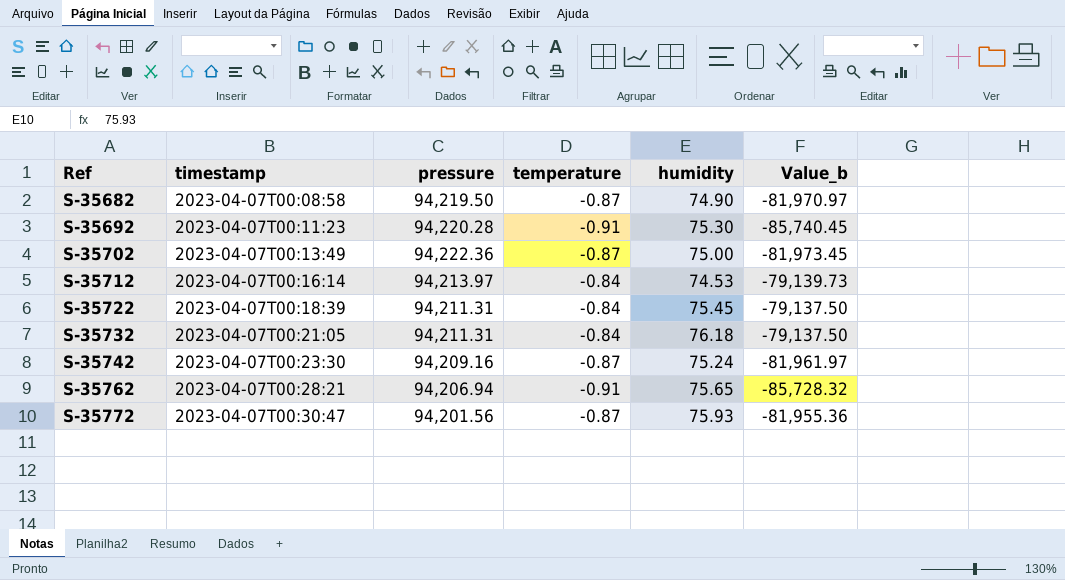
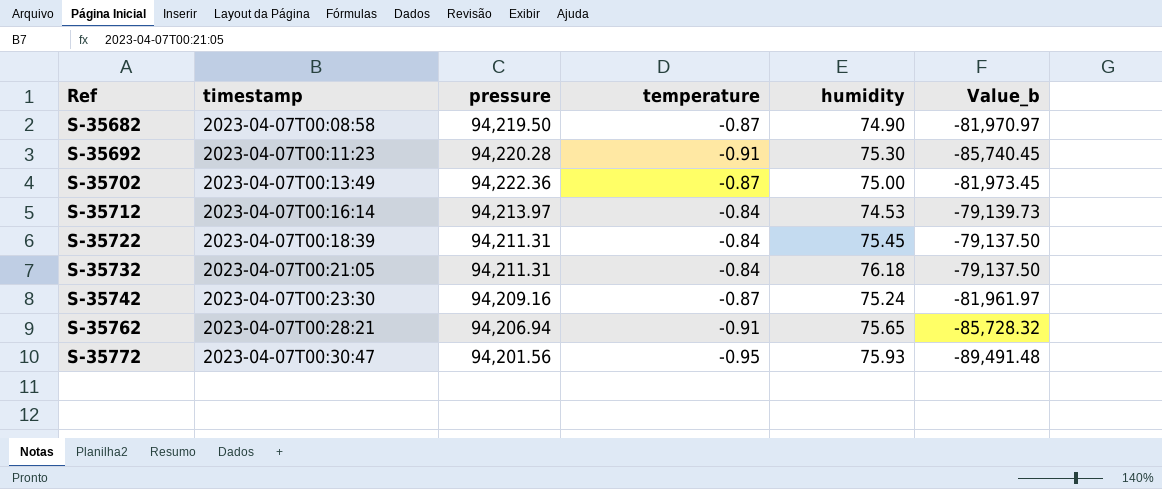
S-35772 | temperature: -0.87 -> -0.95
S-35772 | Value_b: -81,955.36 -> -89,491.48

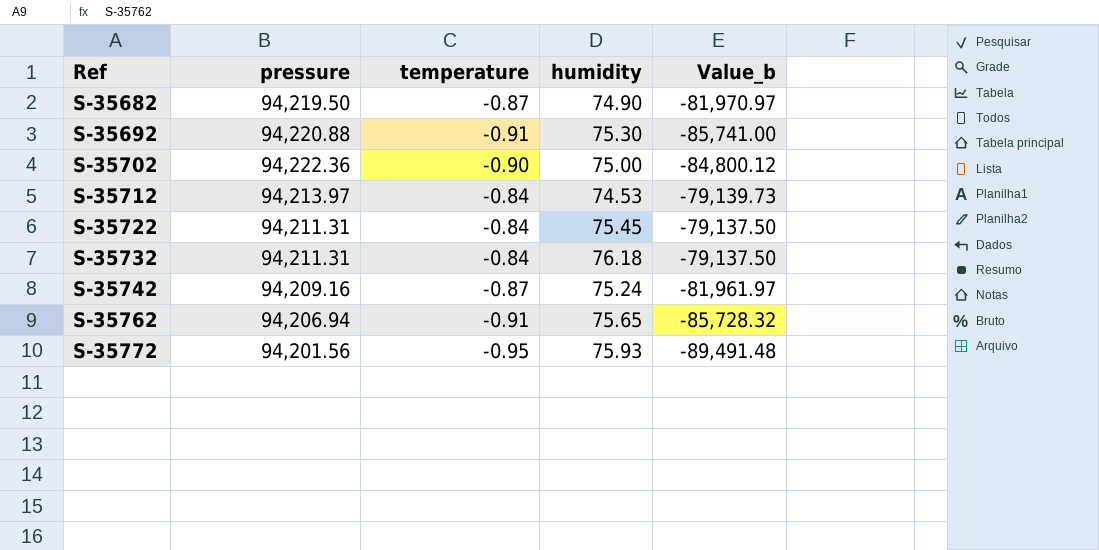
column timestamp | position: 2 -> none
S-35692 | pressure: 94,220.28 -> 94,220.88
S-35692 | Value_b: -85,740.45 -> -85,741.00
S-35702 | temperature: -0.87 -> -0.90
S-35702 | Value_b: -81,973.45 -> -84,800.12

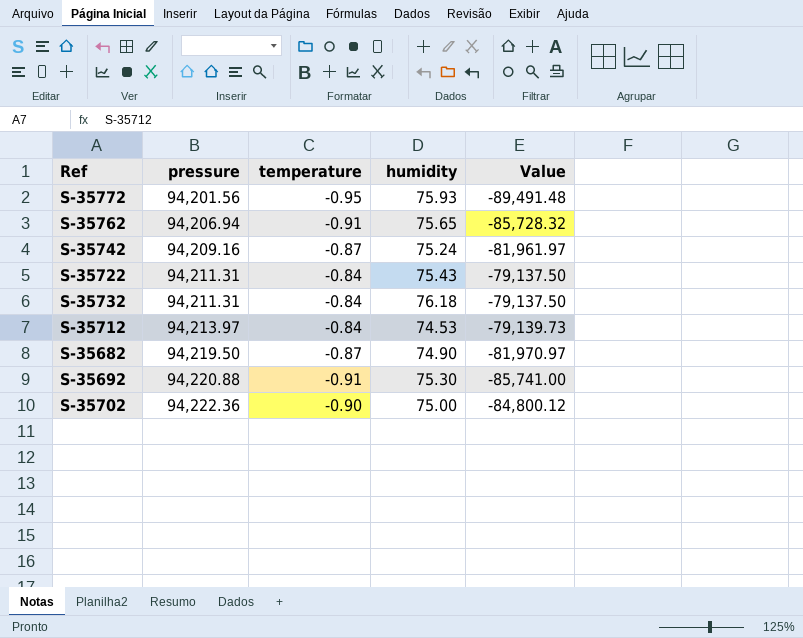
row order: Ref ascending -> pressure ascending
column name: Value_b -> Value
S-35722 | humidity: 75.45 -> 75.43

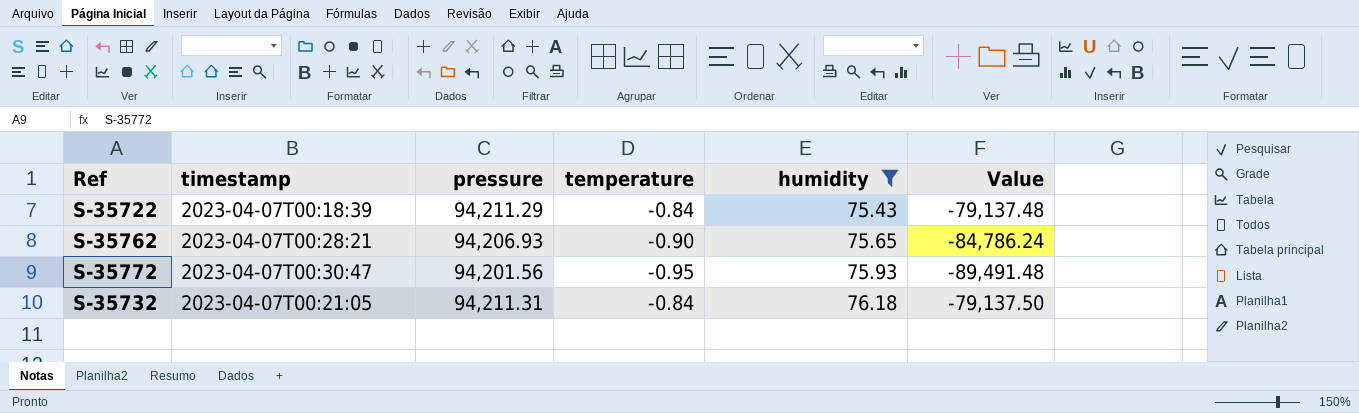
filter: none -> humidity >= 75.43
row order: pressure ascending -> humidity ascending
column timestamp | position: none -> 2
S-35722 | pressure: 94,211.31 -> 94,211.29
S-35722 | Value: -79,137.50 -> -79,137.48
S-35762 | pressure: 94,206.94 -> 94,206.93
S-35762 | temperature: -0.91 -> -0.90
S-35762 | Value: -85,728.32 -> -84,786.24

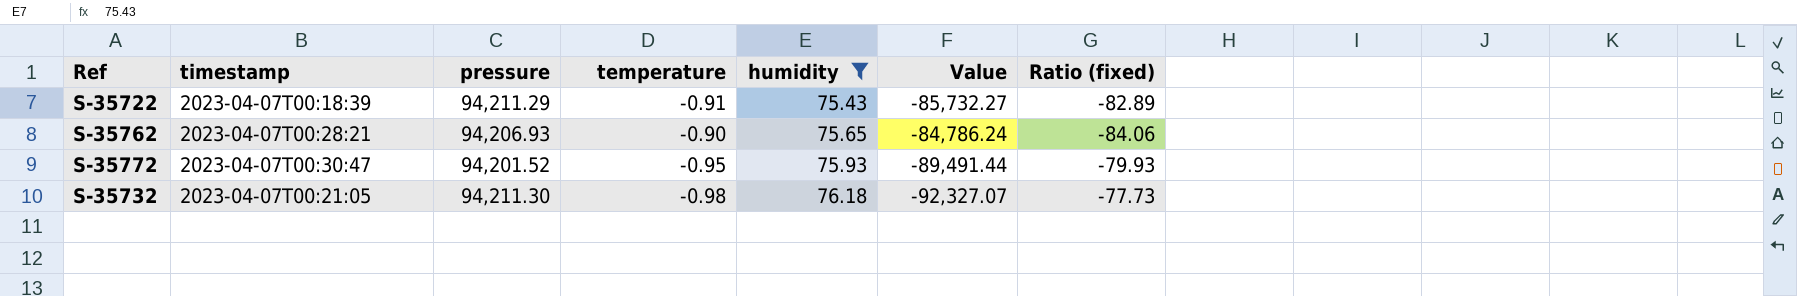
column Ratio (fixed) | formula: none -> [humidity] / [temperature]
S-35722 | temperature: -0.84 -> -0.91
S-35722 | Value: -79,137.48 -> -85,732.27
S-35772 | pressure: 94,201.56 -> 94,201.52
S-35772 | Value: -89,491.48 -> -89,491.44
S-35732 | pressure: 94,211.31 -> 94,211.30
S-35732 | temperature: -0.84 -> -0.98
S-35732 | Value: -79,137.50 -> -92,327.07

